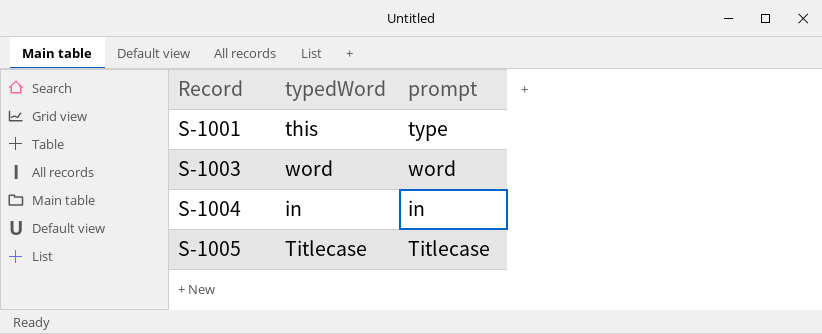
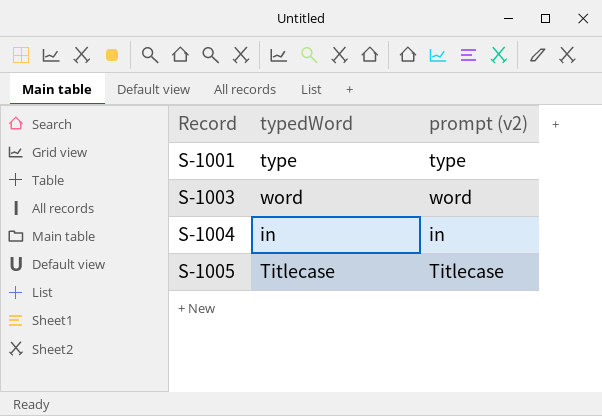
column name: prompt -> prompt (v2)
S-1001 | typedWord: this -> type

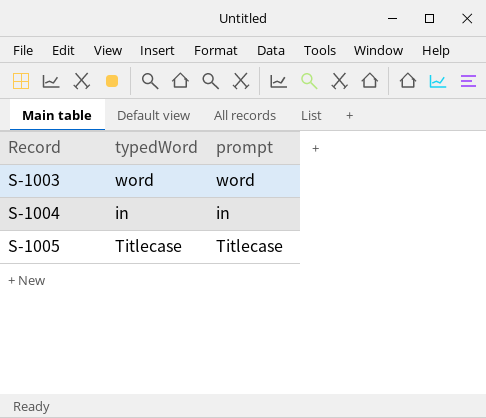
column name: prompt (v2) -> prompt
row S-1001: type | type -> none

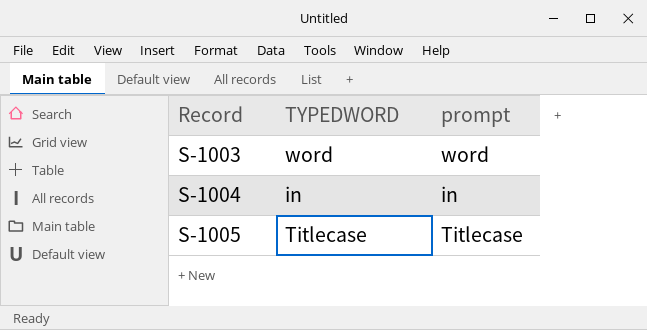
column name: typedWord -> TYPEDWORD

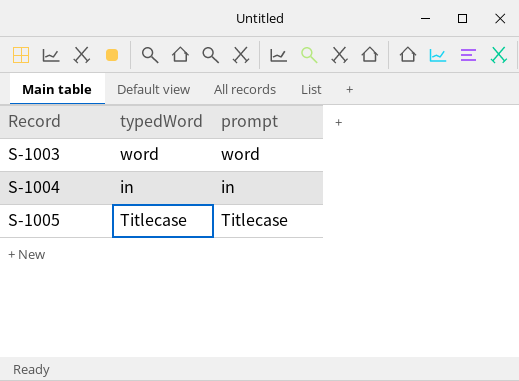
column name: TYPEDWORD -> typedWord

